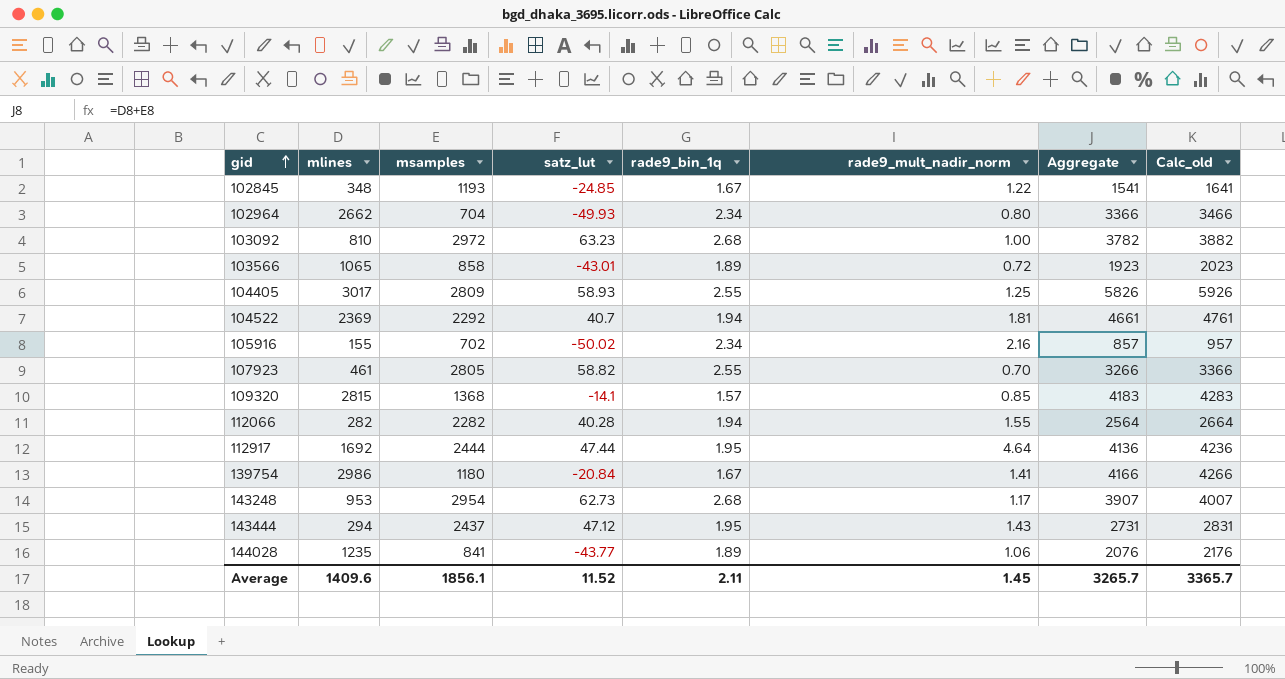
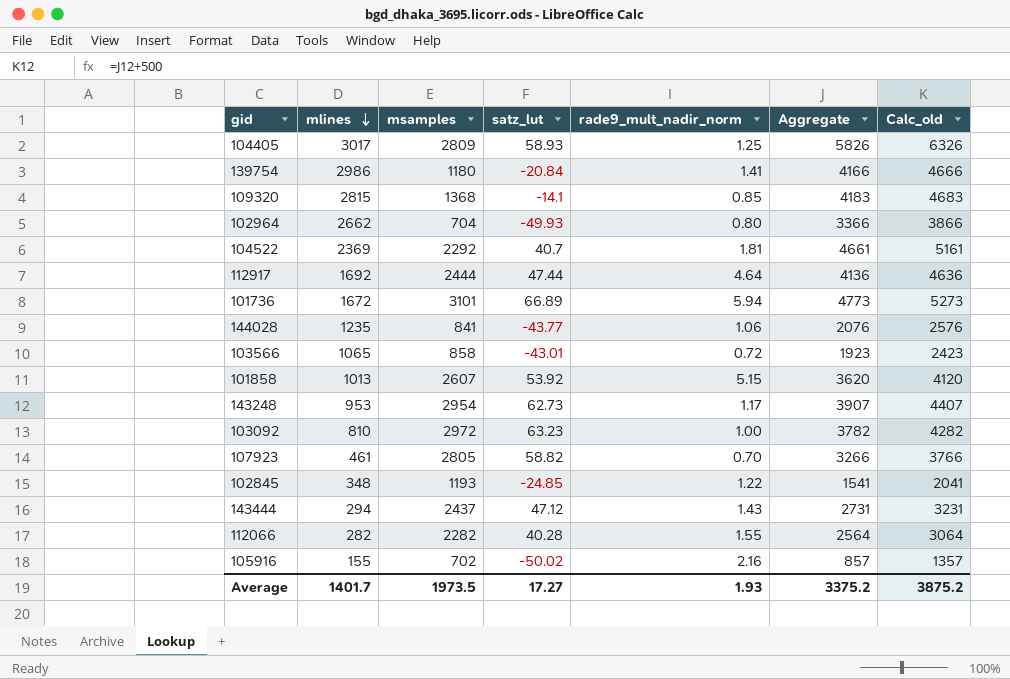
row order: gid ascending -> mlines descending
column rade9_bin_1q | position: 5 -> none
column Calc_old | formula: [Aggregate] + 100 -> [Aggregate] + 500
row 101736: none -> 1672 | 3101 | 66.89 | 5.94 | 4773 | 5273
row 101858: none -> 1013 | 2607 | 53.92 | 5.15 | 3620 | 4120
Average | mlines: 1409.6 -> 1401.7
Average | msamples: 1856.1 -> 1973.5
Average | satz_lut: 11.52 -> 17.27
Average | rade9_mult_nadir_norm: 1.45 -> 1.93
Average | Aggregate: 3265.7 -> 3375.2
Average | Calc_old: 3365.7 -> 3875.2

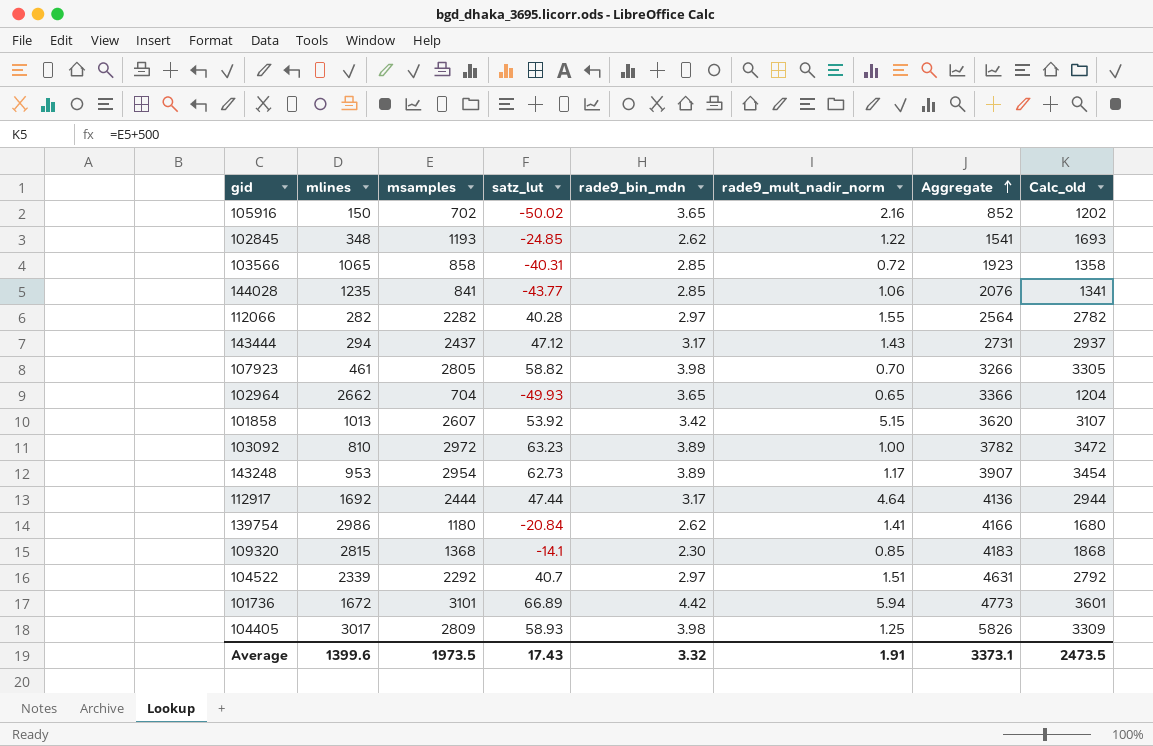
row order: mlines descending -> Aggregate ascending
column rade9_bin_mdn | position: none -> 5
column Calc_old | formula: [Aggregate] + 500 -> [msamples] + 500
105916 | mlines: 155 -> 150
105916 | Aggregate: 857 -> 852
103566 | satz_lut: -43.01 -> -40.31
102964 | rade9_mult_nadir_norm: 0.80 -> 0.65
104522 | mlines: 2369 -> 2339
104522 | rade9_mult_nadir_norm: 1.81 -> 1.51
104522 | Aggregate: 4661 -> 4631
Average | mlines: 1401.7 -> 1399.6
Average | satz_lut: 17.27 -> 17.43
Average | rade9_mult_nadir_norm: 1.93 -> 1.91
Average | Aggregate: 3375.2 -> 3373.1
Average | Calc_old: 3875.2 -> 2473.5

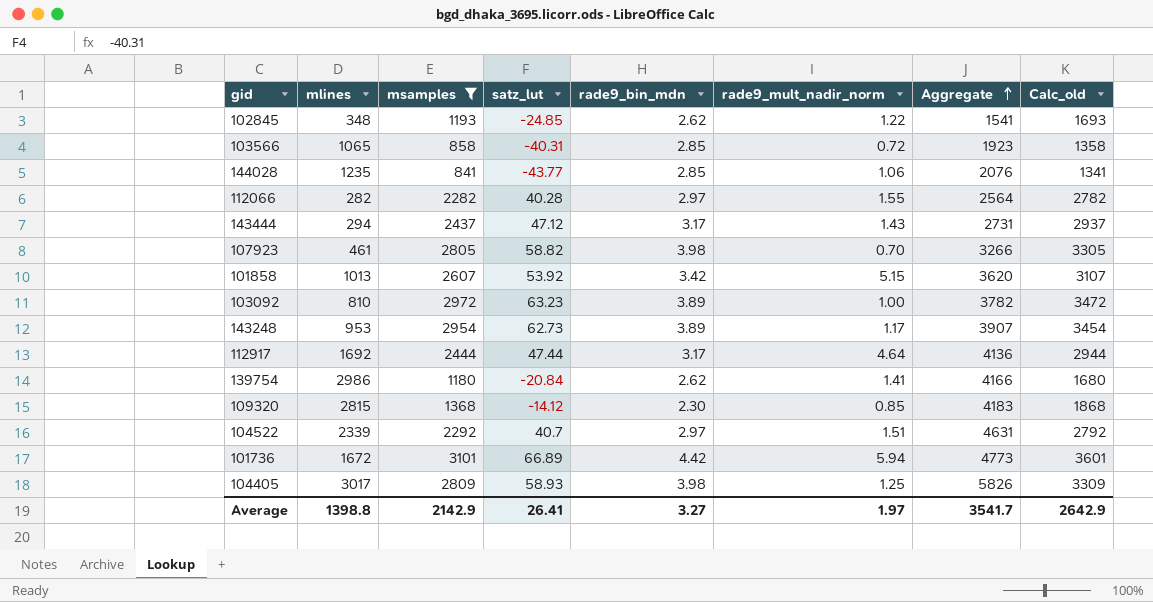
filter: none -> msamples >= 841
109320 | satz_lut: -14.1 -> -14.12
Average | mlines: 1399.6 -> 1398.8
Average | msamples: 1973.5 -> 2142.9
Average | satz_lut: 17.43 -> 26.41
Average | rade9_bin_mdn: 3.32 -> 3.27
Average | rade9_mult_nadir_norm: 1.91 -> 1.97
Average | Aggregate: 3373.1 -> 3541.7
Average | Calc_old: 2473.5 -> 2642.9

